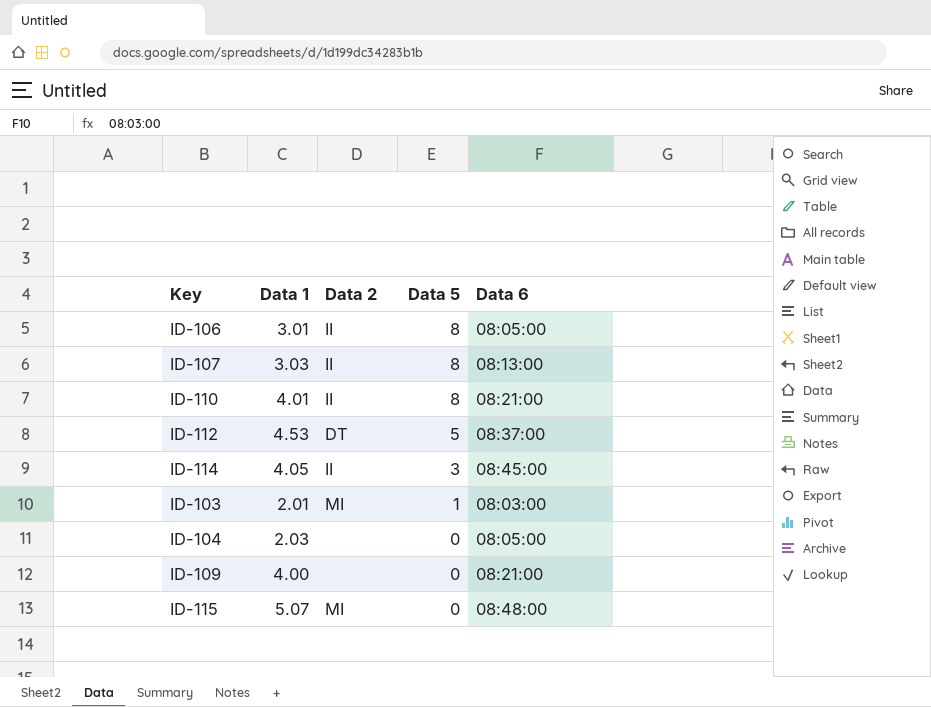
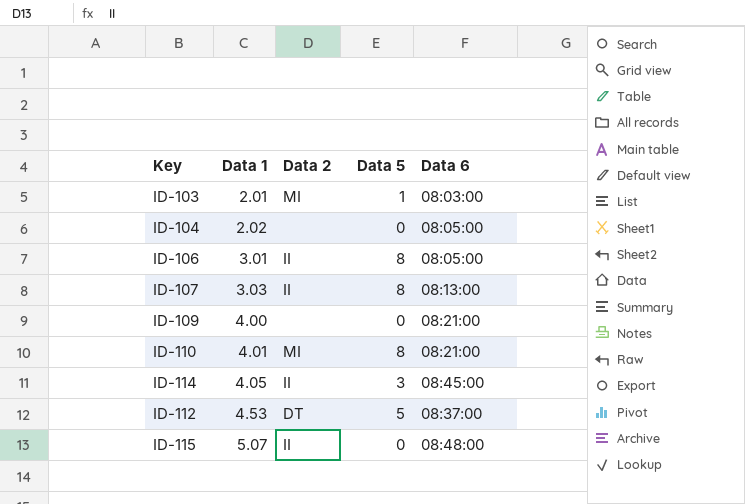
row order: Data 5 descending -> Data 1 ascending
ID-104 | Data 1: 2.03 -> 2.02
ID-110 | Data 2: II -> MI
ID-115 | Data 2: MI -> II

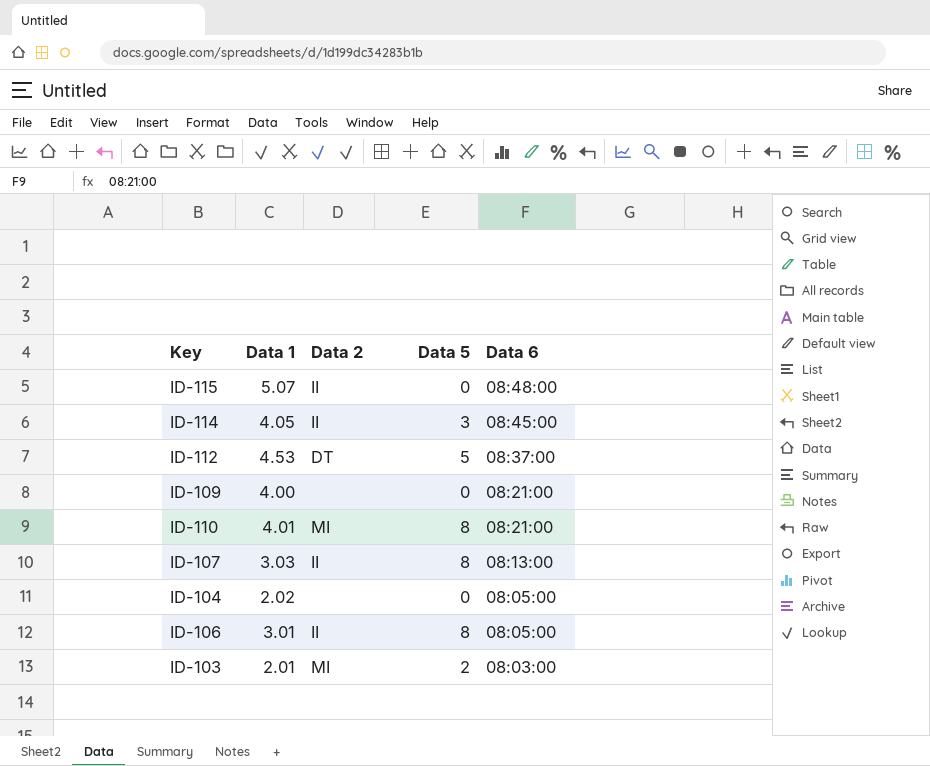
row order: Data 1 ascending -> Data 6 descending
ID-103 | Data 5: 1 -> 2

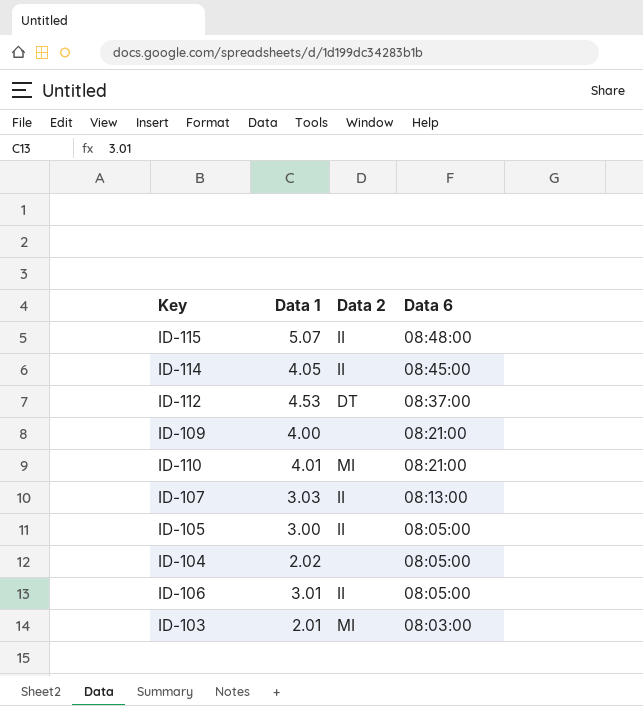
column Data 5 | position: 4 -> none
row ID-105: none -> 3.00 | II | 08:05:00

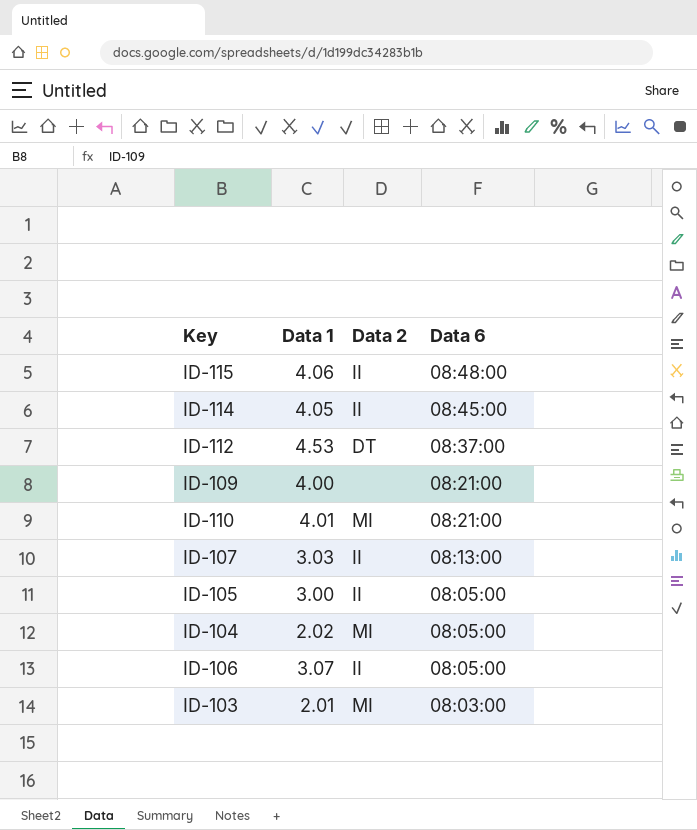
ID-115 | Data 1: 5.07 -> 4.06
ID-104 | Data 2: none -> MI
ID-106 | Data 1: 3.01 -> 3.07

